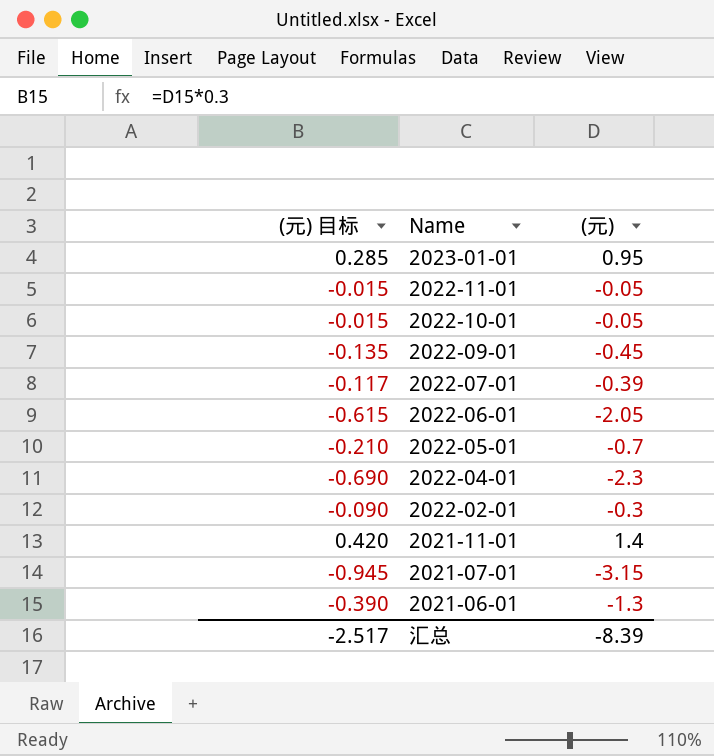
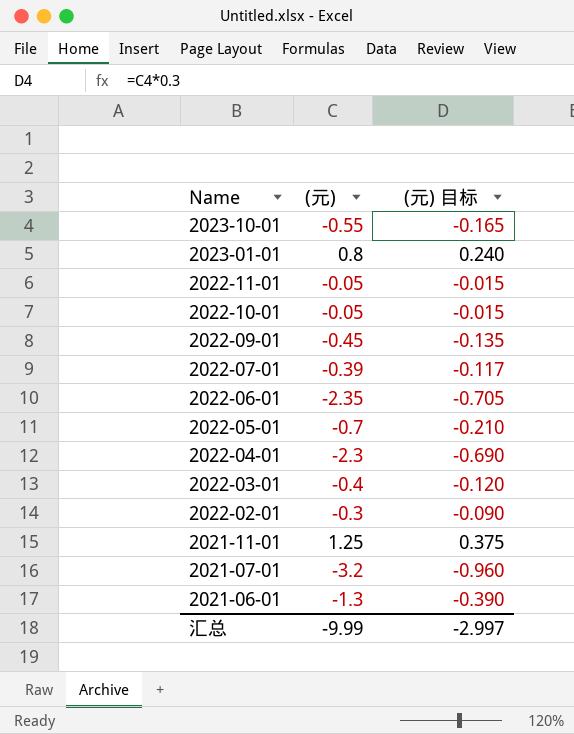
column (元) 目标 | position: 1 -> 3
row 2023-10-01: none -> -0.55 | -0.165
2023-01-01 | (元): 0.95 -> 0.8
2023-01-01 | (元) 目标: 0.285 -> 0.240
2022-06-01 | (元): -2.05 -> -2.35
2022-06-01 | (元) 目标: -0.615 -> -0.705
row 2022-03-01: none -> -0.4 | -0.120
2021-11-01 | (元): 1.4 -> 1.25
2021-11-01 | (元) 目标: 0.420 -> 0.375
2021-07-01 | (元): -3.15 -> -3.2
2021-07-01 | (元) 目标: -0.945 -> -0.960
汇总 | (元): -8.39 -> -9.99
汇总 | (元) 目标: -2.517 -> -2.997

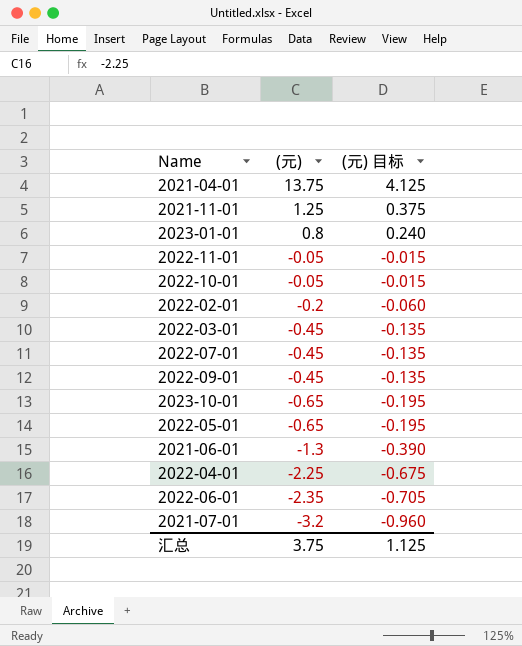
row order: Name descending -> (元) descending
row 2021-04-01: none -> 13.75 | 4.125
2022-02-01 | (元): -0.3 -> -0.2
2022-02-01 | (元) 目标: -0.090 -> -0.060
2022-03-01 | (元): -0.4 -> -0.45
2022-03-01 | (元) 目标: -0.120 -> -0.135
2022-07-01 | (元): -0.39 -> -0.45
2022-07-01 | (元) 目标: -0.117 -> -0.135
2023-10-01 | (元): -0.55 -> -0.65
2023-10-01 | (元) 目标: -0.165 -> -0.195
2022-05-01 | (元): -0.7 -> -0.65
2022-05-01 | (元) 目标: -0.210 -> -0.195
2022-04-01 | (元): -2.3 -> -2.25
2022-04-01 | (元) 目标: -0.690 -> -0.675
汇总 | (元): -9.99 -> 3.75
汇总 | (元) 目标: -2.997 -> 1.125

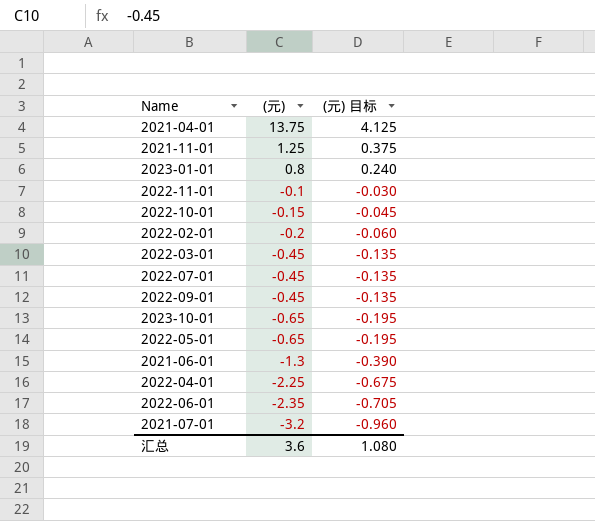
2022-11-01 | (元): -0.05 -> -0.1
2022-11-01 | (元) 目标: -0.015 -> -0.030
2022-10-01 | (元): -0.05 -> -0.15
2022-10-01 | (元) 目标: -0.015 -> -0.045
汇总 | (元): 3.75 -> 3.6
汇总 | (元) 目标: 1.125 -> 1.080

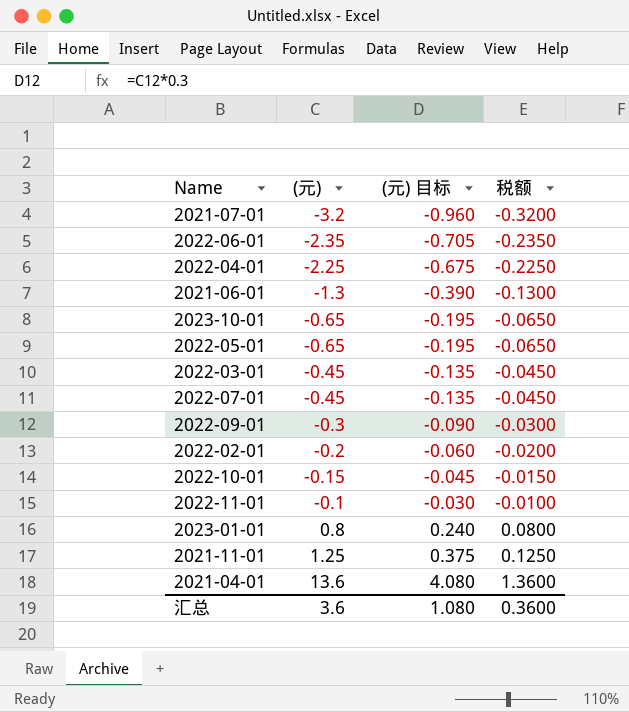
row order: (元) descending -> (元) ascending
column 税额 | formula: none -> [(元)] * 0.1
2022-09-01 | (元): -0.45 -> -0.3
2022-09-01 | (元) 目标: -0.135 -> -0.090
2021-04-01 | (元): 13.75 -> 13.6
2021-04-01 | (元) 目标: 4.125 -> 4.080

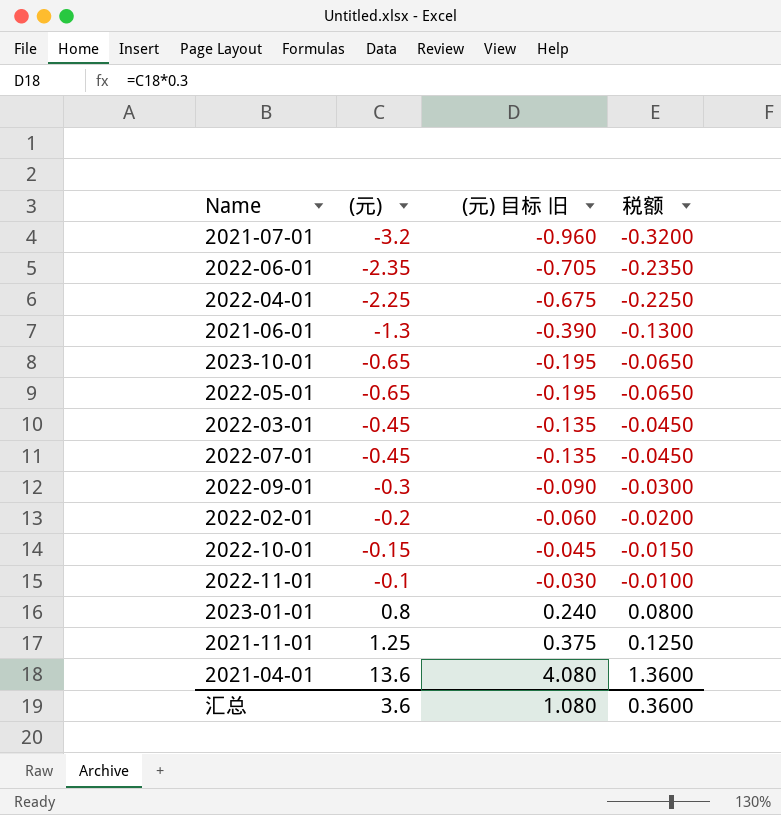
column name: (元) 目标 -> (元) 目标 旧

